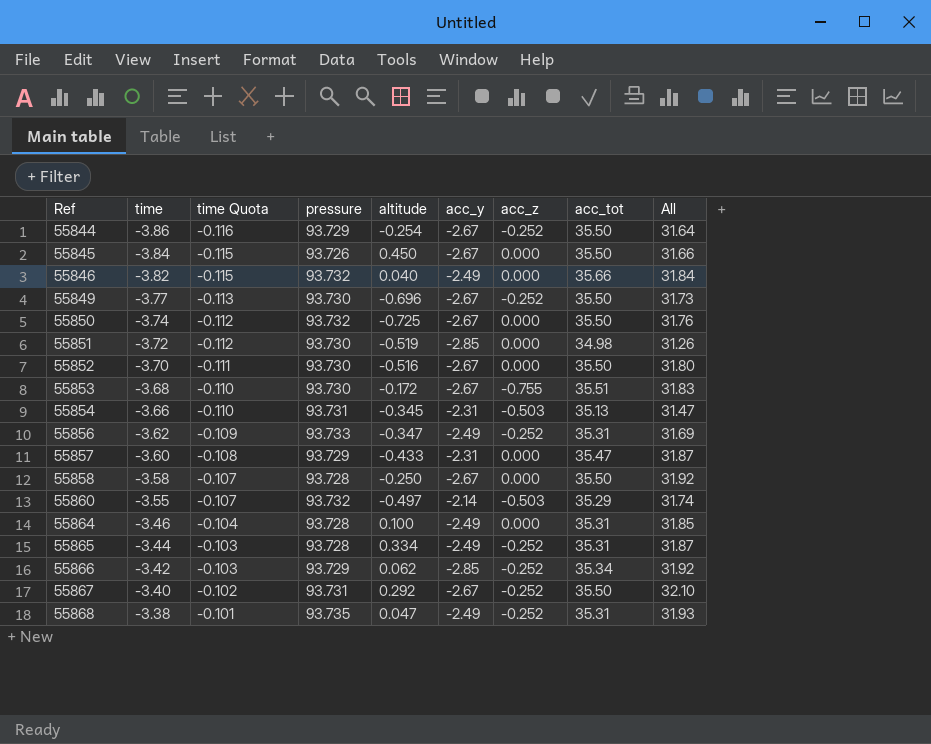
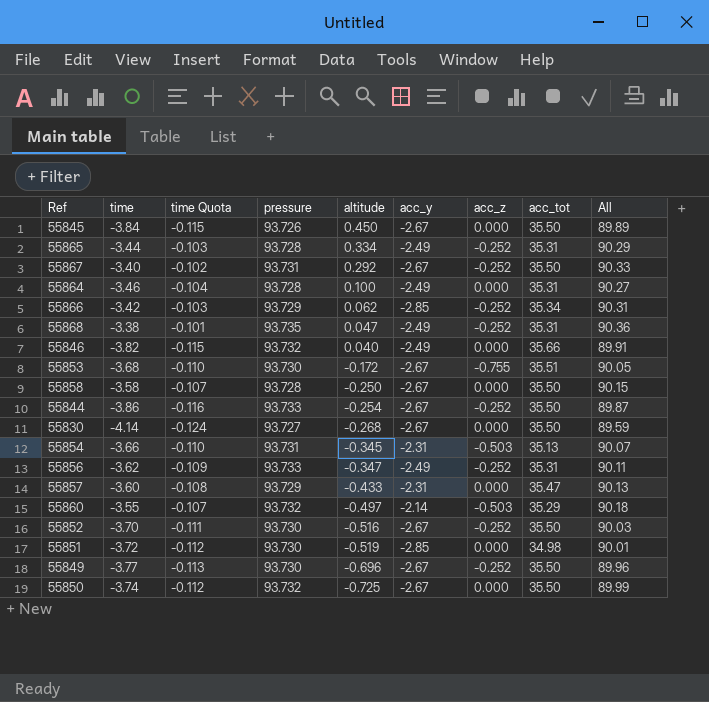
row order: Ref ascending -> altitude descending
column All | formula: [time] + [acc_tot] -> [time] + [pressure]
55844 | pressure: 93.729 -> 93.733
row 55830: none -> -4.14 | -0.124 | 93.727 | -0.268 | -2.67 | 0.000 | 35.50 | 89.59
55852 | acc_z: 0.000 -> -0.252

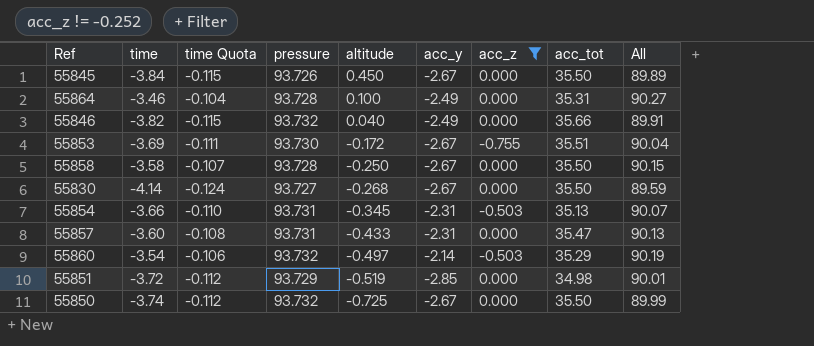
filter: none -> acc_z != -0.252
55853 | time: -3.68 -> -3.69
55853 | time Quota: -0.110 -> -0.111
55853 | All: 90.05 -> 90.04
55857 | pressure: 93.729 -> 93.731
55860 | time: -3.55 -> -3.54
55860 | time Quota: -0.107 -> -0.106
55860 | All: 90.18 -> 90.19
55851 | pressure: 93.730 -> 93.729

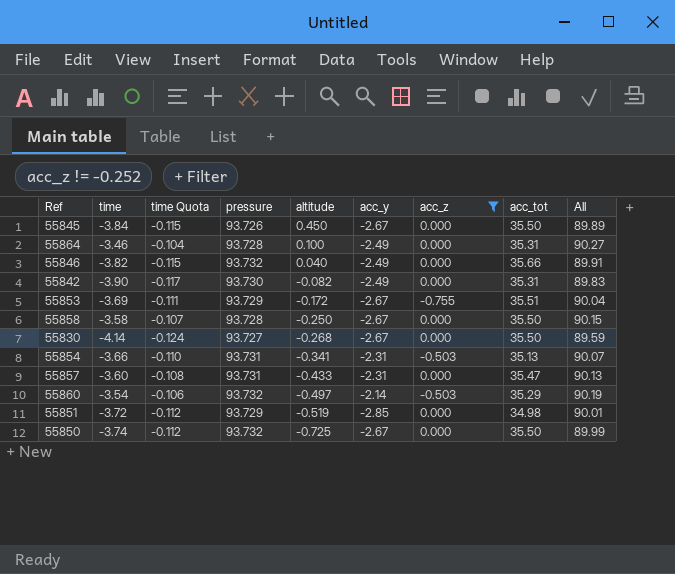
row 55842: none -> -3.90 | -0.117 | 93.730 | -0.082 | -2.49 | 0.000 | 35.31 | 89.83
55853 | pressure: 93.730 -> 93.729
55854 | altitude: -0.345 -> -0.341

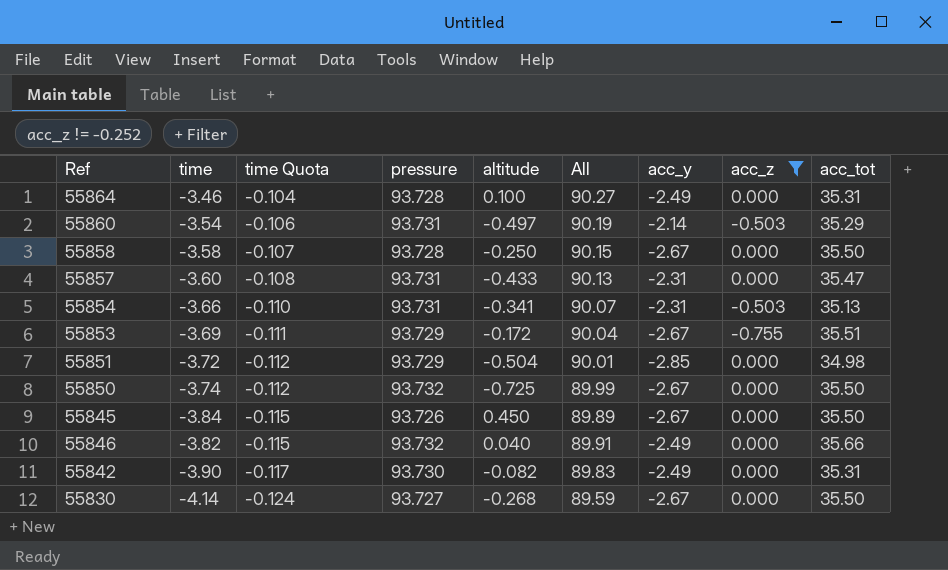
row order: altitude descending -> time Quota descending
column All | position: 9 -> 6
55860 | pressure: 93.732 -> 93.731
55851 | altitude: -0.519 -> -0.504

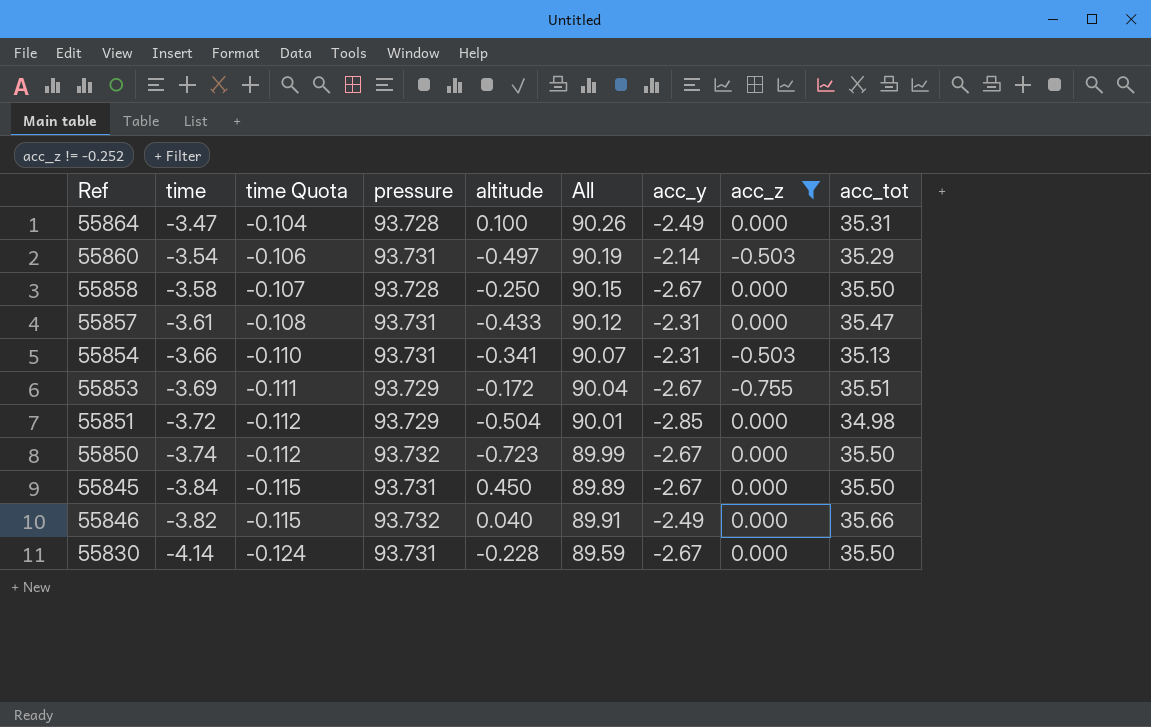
row 55842: -3.90 | -0.117 | 93.730 | -0.082 | 89.83 | -2.49 | 0.000 | 35.31 -> none
55864 | time: -3.46 -> -3.47
55864 | All: 90.27 -> 90.26
55857 | time: -3.60 -> -3.61
55857 | All: 90.13 -> 90.12
55850 | altitude: -0.725 -> -0.723
55845 | pressure: 93.726 -> 93.731
55830 | pressure: 93.727 -> 93.731
55830 | altitude: -0.268 -> -0.228

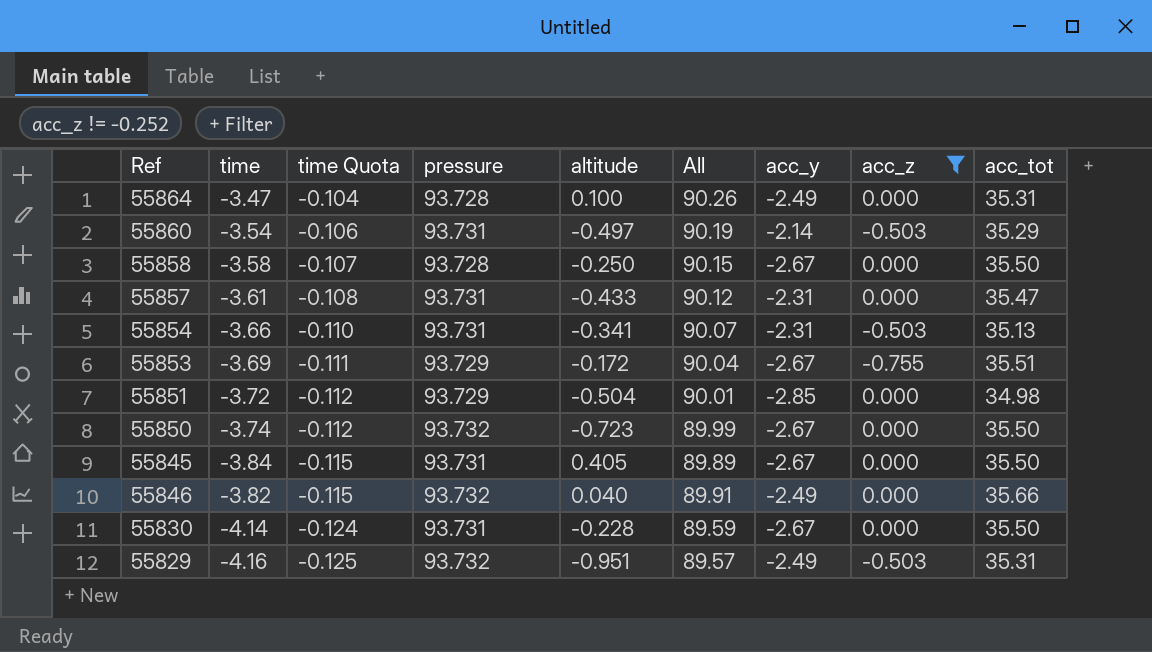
55845 | altitude: 0.450 -> 0.405
row 55829: none -> -4.16 | -0.125 | 93.732 | -0.951 | 89.57 | -2.49 | -0.503 | 35.31

